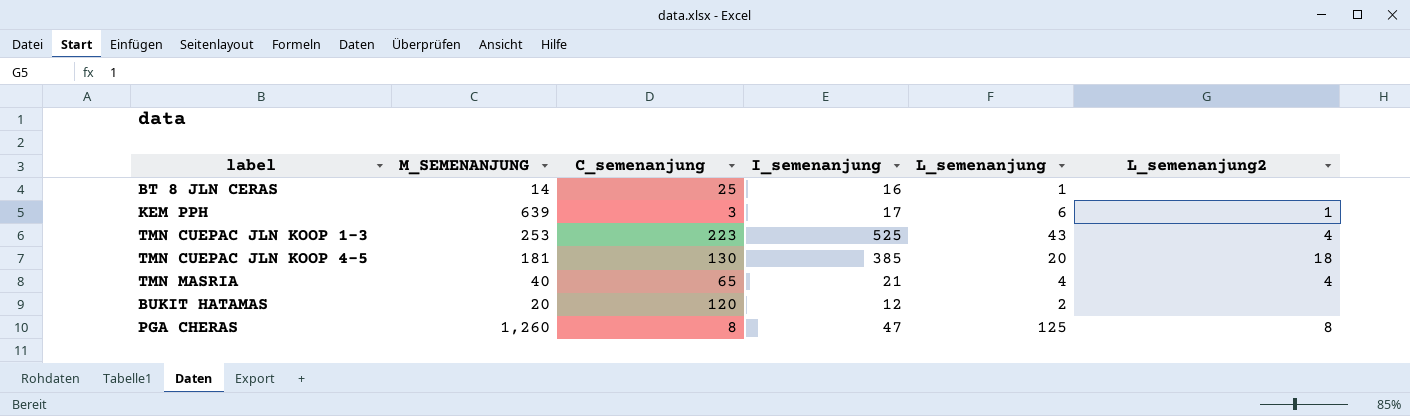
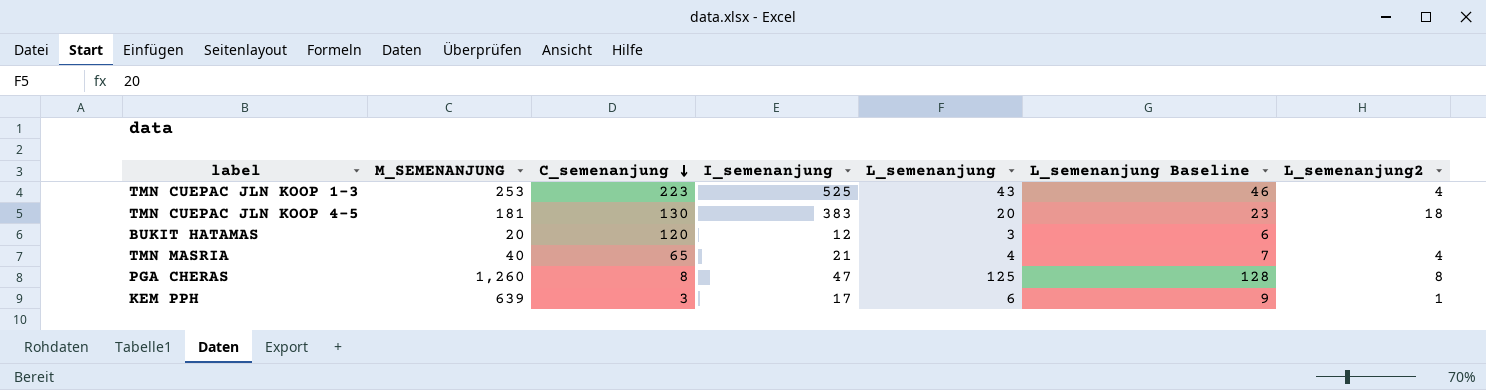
row order: none -> C_semenanjung descending
column L_semenanjung Baseline | formula: none -> [L_semenanjung] + 3
row BT 8 JLN CERAS: 14 | 25 | 16 | 1 | none -> none
TMN CUEPAC JLN KOOP 4-5 | I_semenanjung: 385 -> 383
BUKIT HATAMAS | L_semenanjung: 2 -> 3

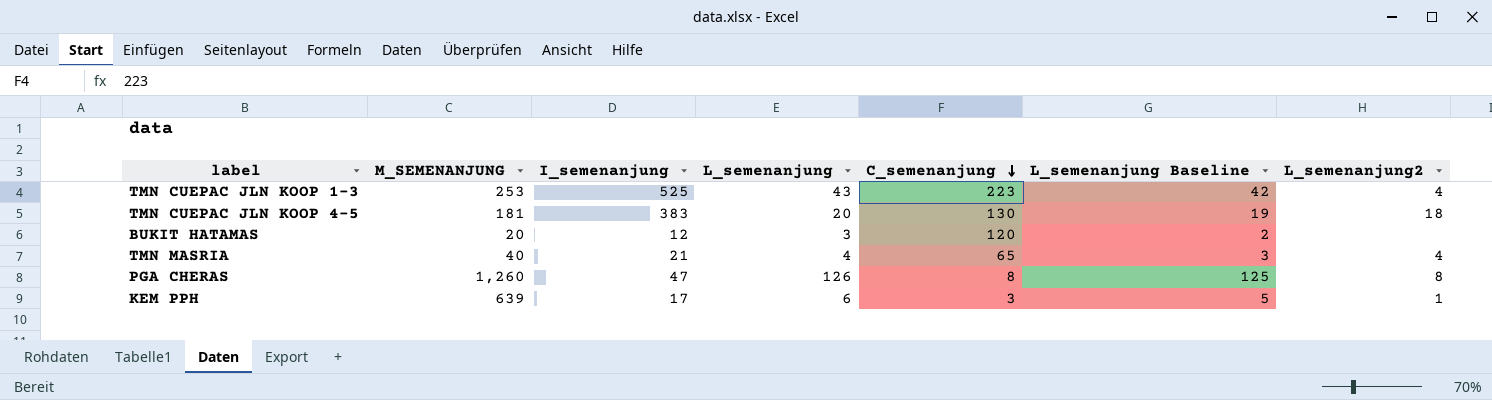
column C_semenanjung | position: 3 -> 5
column L_semenanjung Baseline | formula: [L_semenanjung] + 3 -> [L_semenanjung] - 1
PGA CHERAS | L_semenanjung: 125 -> 126

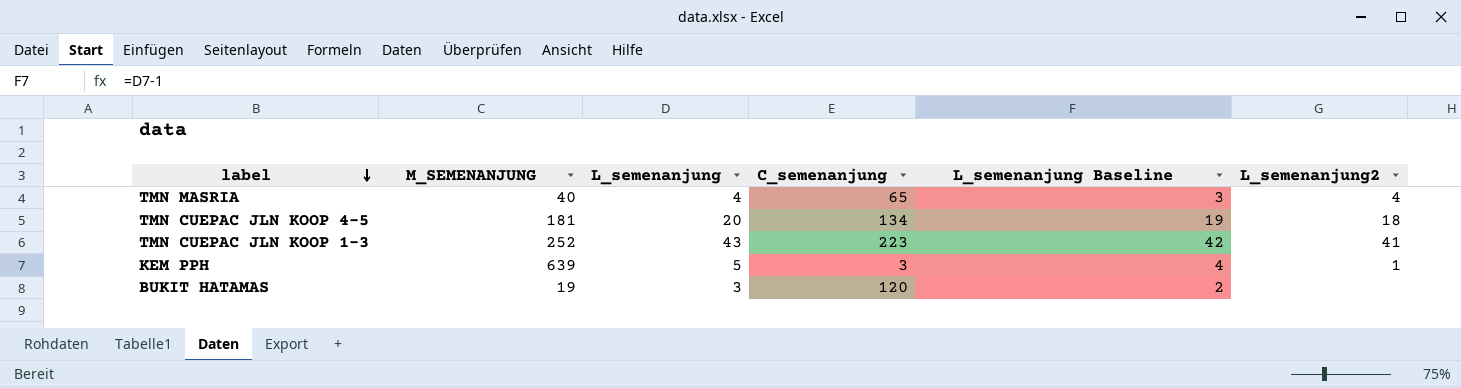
row order: C_semenanjung descending -> label descending
column I_semenanjung | position: 3 -> none
row PGA CHERAS: 1,260 | 47 | 126 | 8 | 125 | 8 -> none
TMN CUEPAC JLN KOOP 4-5 | C_semenanjung: 130 -> 134
TMN CUEPAC JLN KOOP 1-3 | M_SEMENANJUNG: 253 -> 252
TMN CUEPAC JLN KOOP 1-3 | L_semenanjung2: 4 -> 41
KEM PPH | L_semenanjung: 6 -> 5
KEM PPH | L_semenanjung Baseline: 5 -> 4
BUKIT HATAMAS | M_SEMENANJUNG: 20 -> 19

